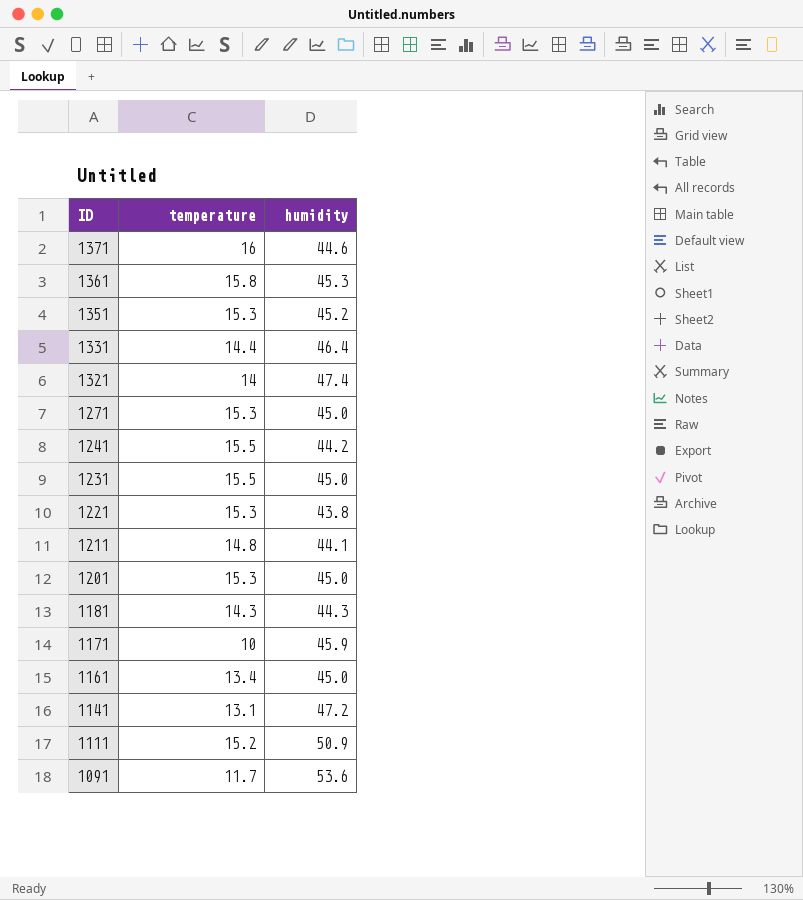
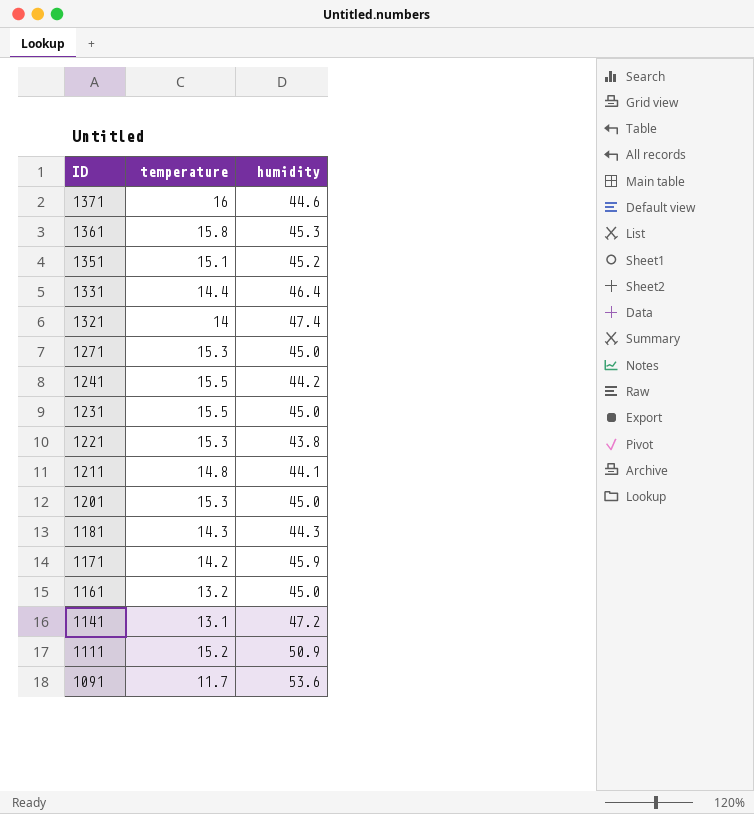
1351 | temperature: 15.3 -> 15.1
1171 | temperature: 10 -> 14.2
1161 | temperature: 13.4 -> 13.2

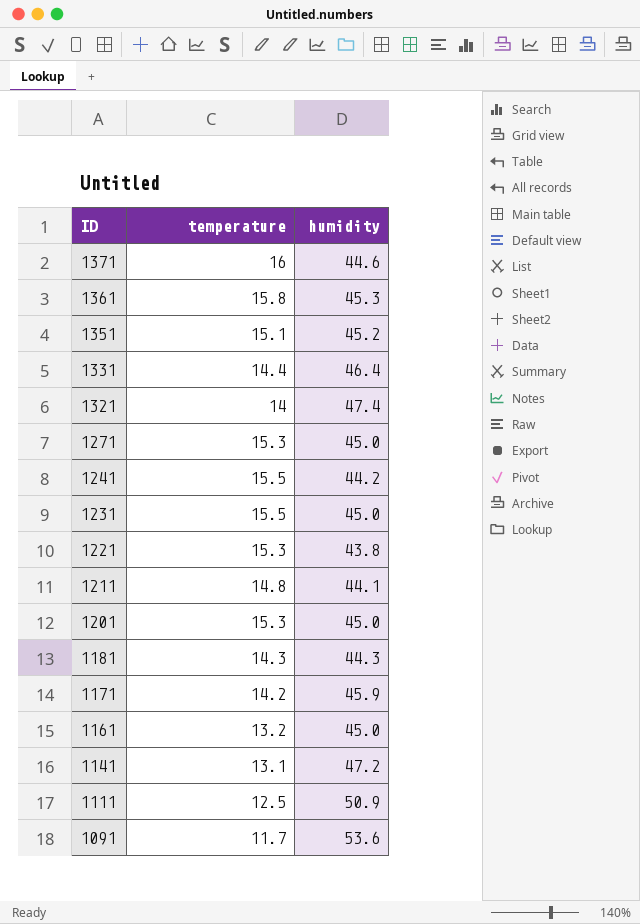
1111 | temperature: 15.2 -> 12.5

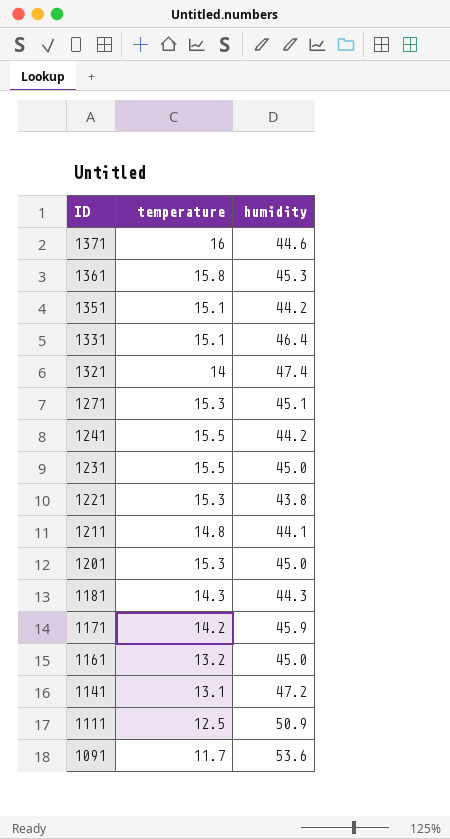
1351 | humidity: 45.2 -> 44.2
1331 | temperature: 14.4 -> 15.1
1271 | humidity: 45.0 -> 45.1

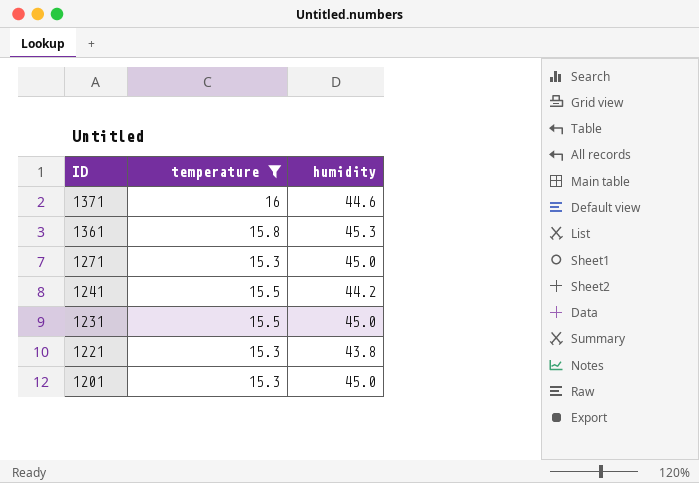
filter: none -> temperature >= 15.3
1271 | humidity: 45.1 -> 45.0

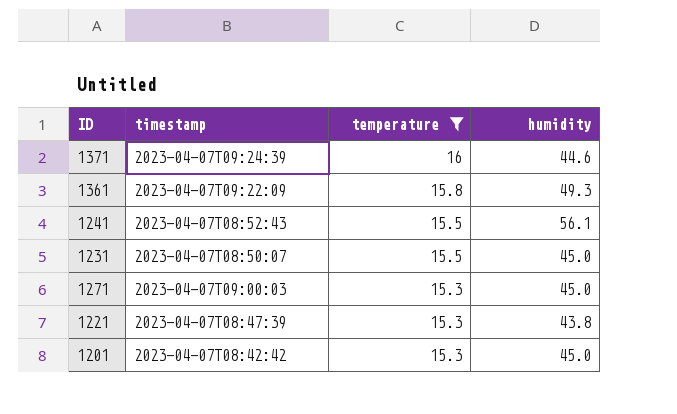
row order: ID descending -> temperature descending
column timestamp | position: none -> 2
1361 | humidity: 45.3 -> 49.3
1241 | humidity: 44.2 -> 56.1

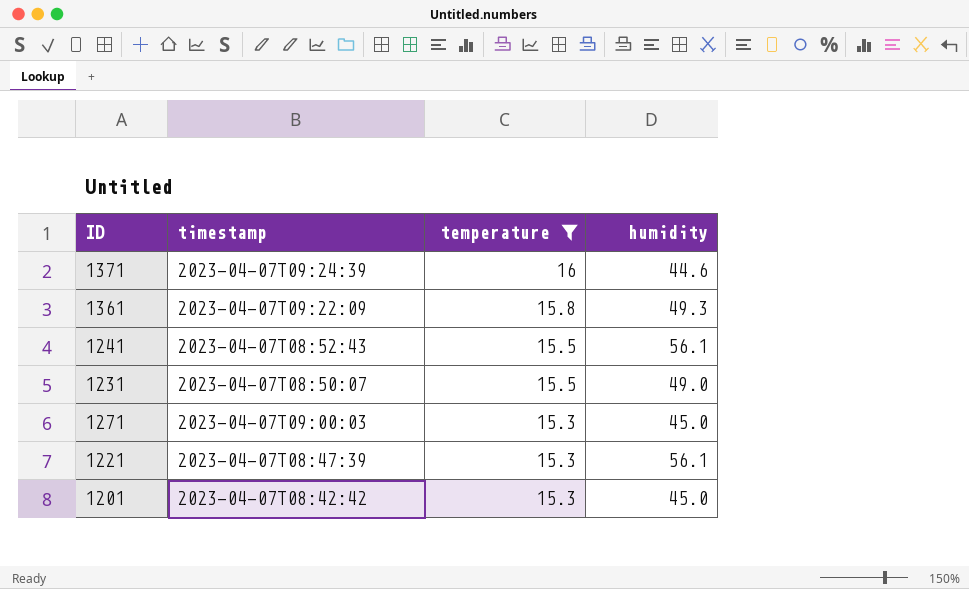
1231 | humidity: 45.0 -> 49.0
1221 | humidity: 43.8 -> 56.1

